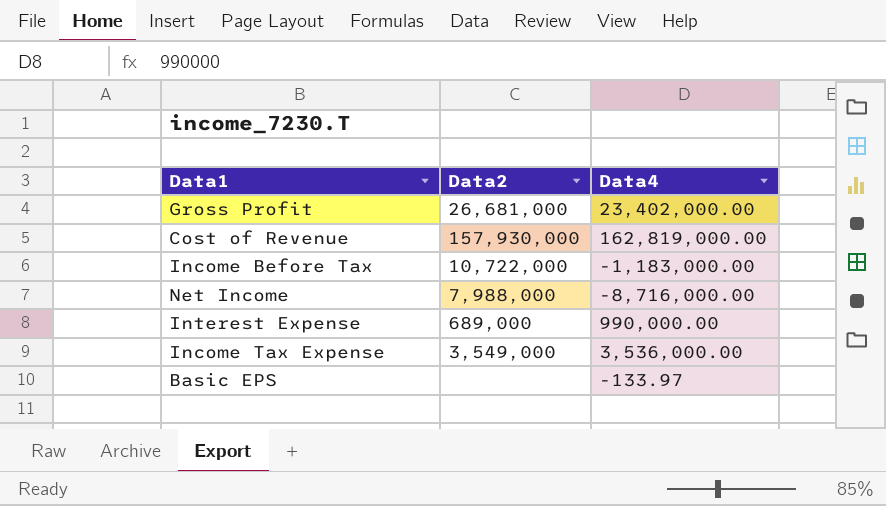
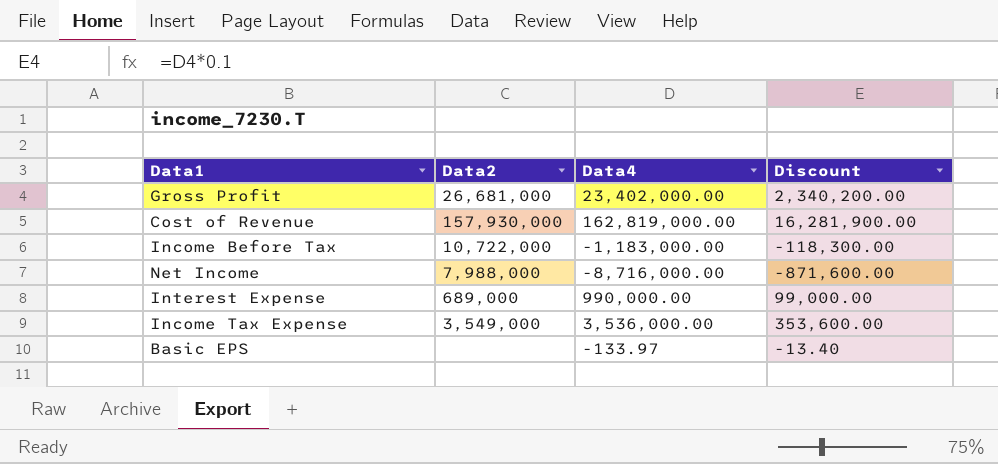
column Discount | formula: none -> [Data4] * 0.1

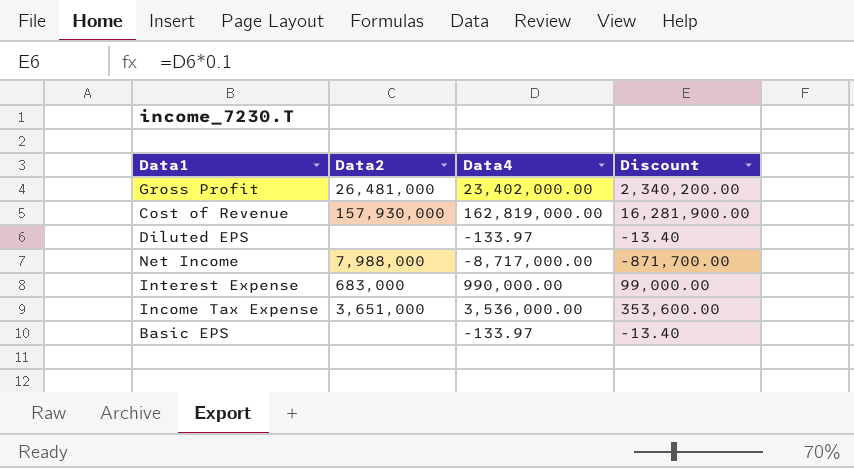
row Income Before Tax: 10,722,000 | -1,183,000.00 | -118,300.00 -> none
Gross Profit | Data2: 26,681,000 -> 26,481,000
row Diluted EPS: none -> none | -133.97 | -13.40
Net Income | Data4: -8,716,000.00 -> -8,717,000.00
Net Income | Discount: -871,600.00 -> -871,700.00
Interest Expense | Data2: 689,000 -> 683,000
Income Tax Expense | Data2: 3,549,000 -> 3,651,000

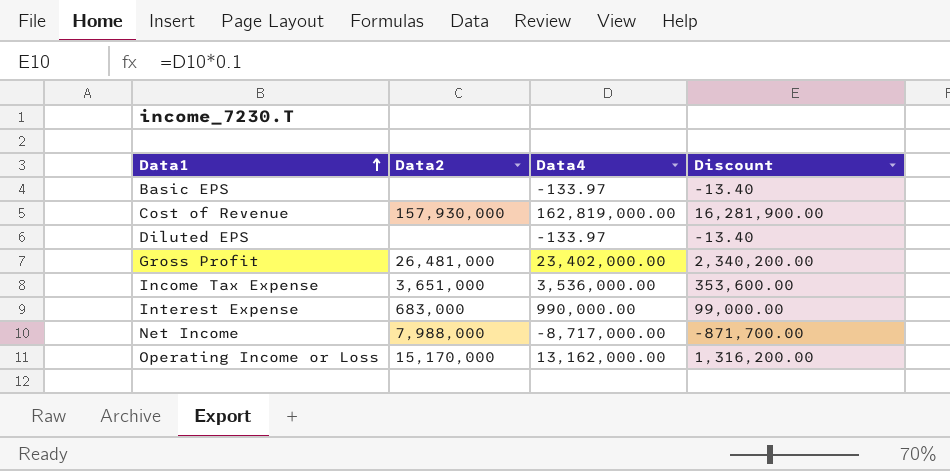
row order: none -> Data1 ascending
row Operating Income or Loss: none -> 15,170,000 | 13,162,000.00 | 1,316,200.00

